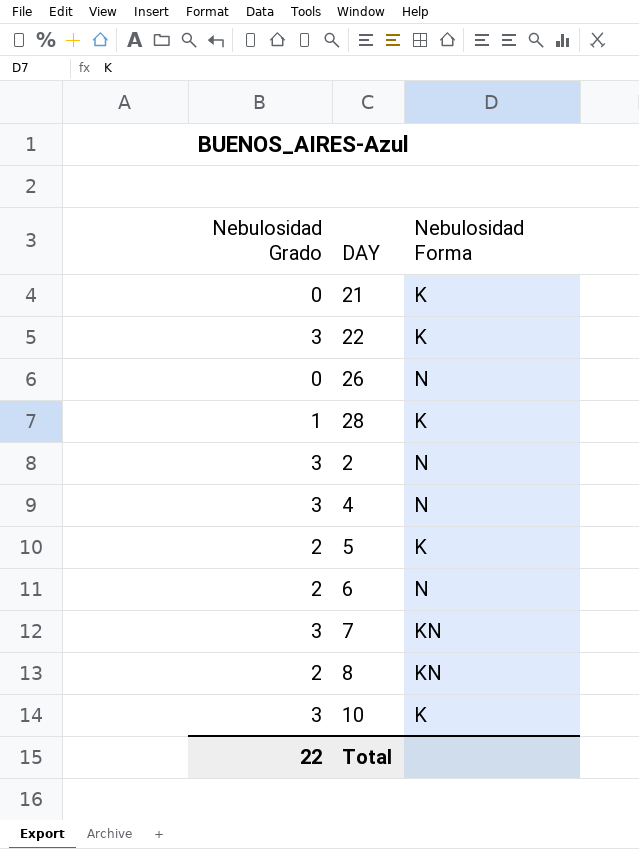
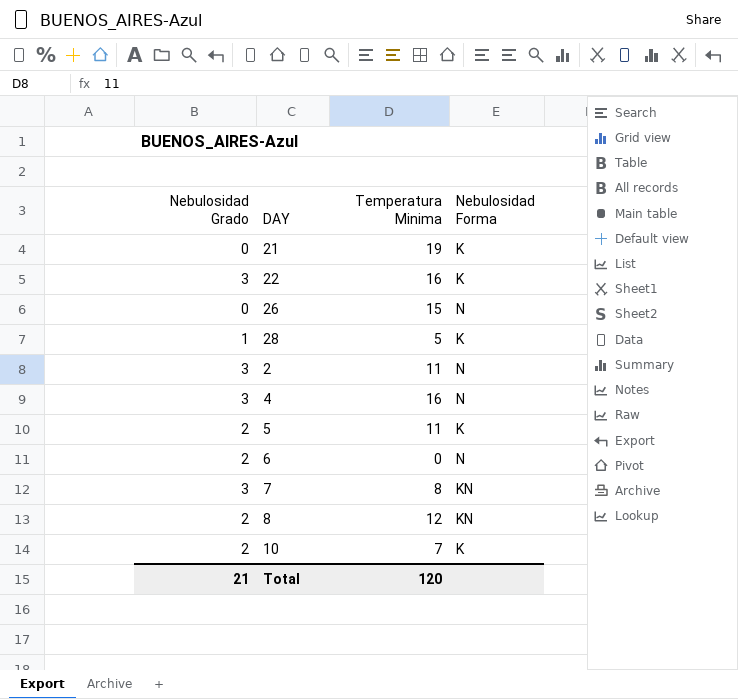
column Temperatura Minima | position: none -> 3
10 | Nebulosidad Grado: 3 -> 2
Total | Nebulosidad Grado: 22 -> 21

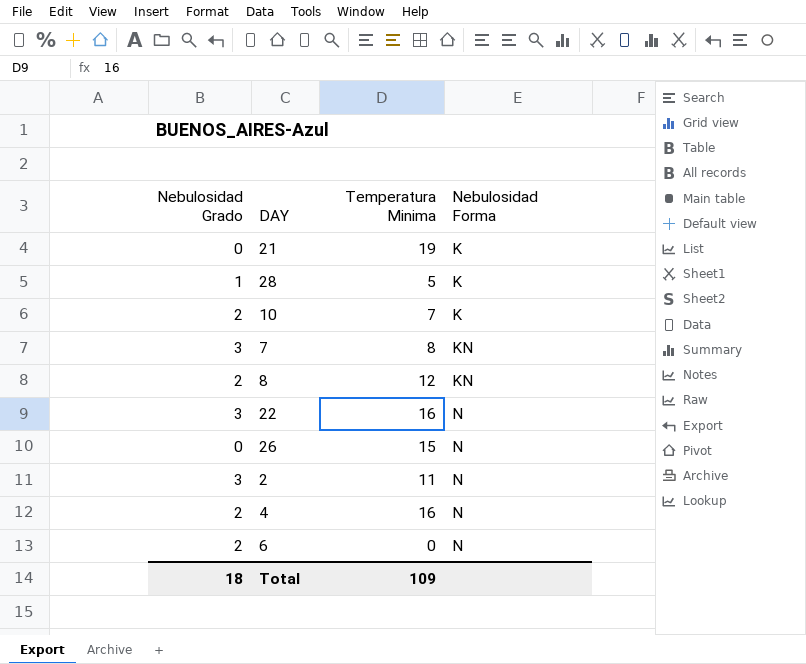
row order: none -> Nebulosidad Forma ascending
row 5: 2 | 11 | K -> none
22 | Nebulosidad Forma: K -> N
4 | Nebulosidad Grado: 3 -> 2
Total | Nebulosidad Grado: 21 -> 18
Total | Temperatura Minima: 120 -> 109

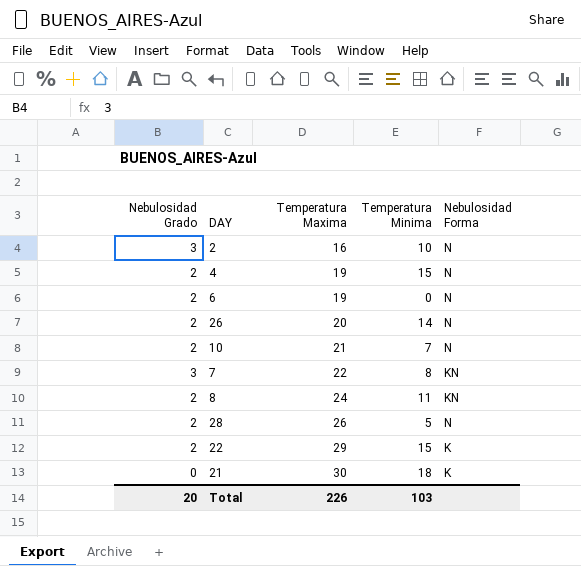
row order: Nebulosidad Forma ascending -> Temperatura Maxima ascending
column Temperatura Maxima | position: none -> 3
2 | Temperatura Minima: 11 -> 10
4 | Temperatura Minima: 16 -> 15
26 | Nebulosidad Grado: 0 -> 2
26 | Temperatura Minima: 15 -> 14
10 | Nebulosidad Forma: K -> N
8 | Temperatura Minima: 12 -> 11
28 | Nebulosidad Grado: 1 -> 2
28 | Nebulosidad Forma: K -> N
22 | Nebulosidad Grado: 3 -> 2
22 | Temperatura Minima: 16 -> 15
22 | Nebulosidad Forma: N -> K
21 | Temperatura Minima: 19 -> 18
Total | Nebulosidad Grado: 18 -> 20
Total | Temperatura Minima: 109 -> 103

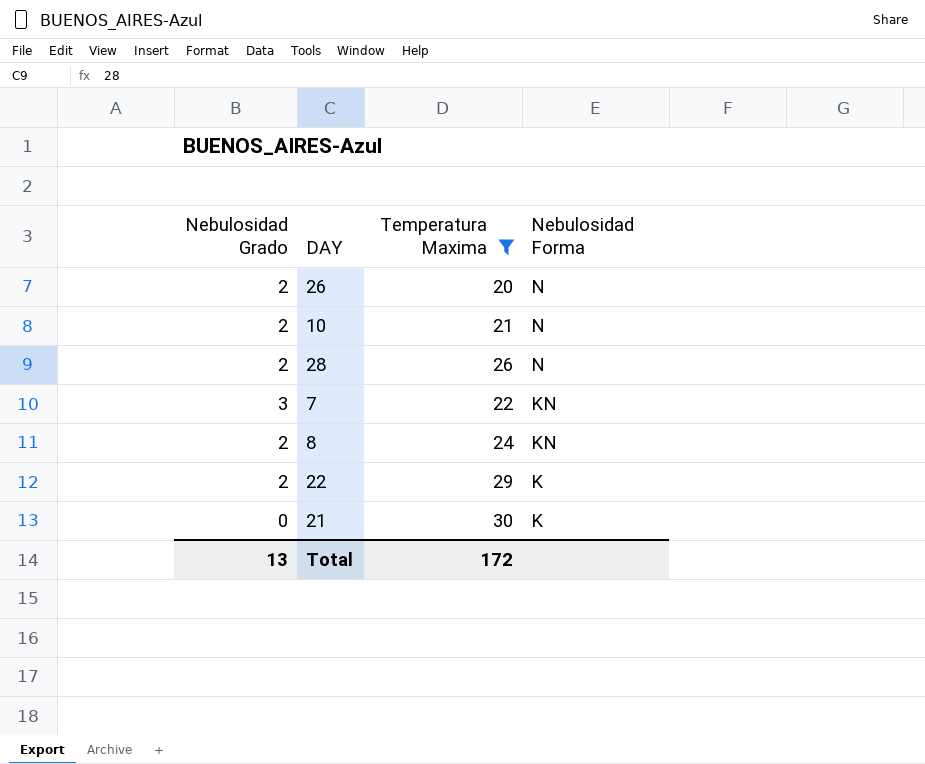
filter: none -> Temperatura Maxima >= 20
row order: Temperatura Maxima ascending -> Nebulosidad Forma descending
column Temperatura Minima | position: 4 -> none
Total | Nebulosidad Grado: 20 -> 13
Total | Temperatura Maxima: 226 -> 172

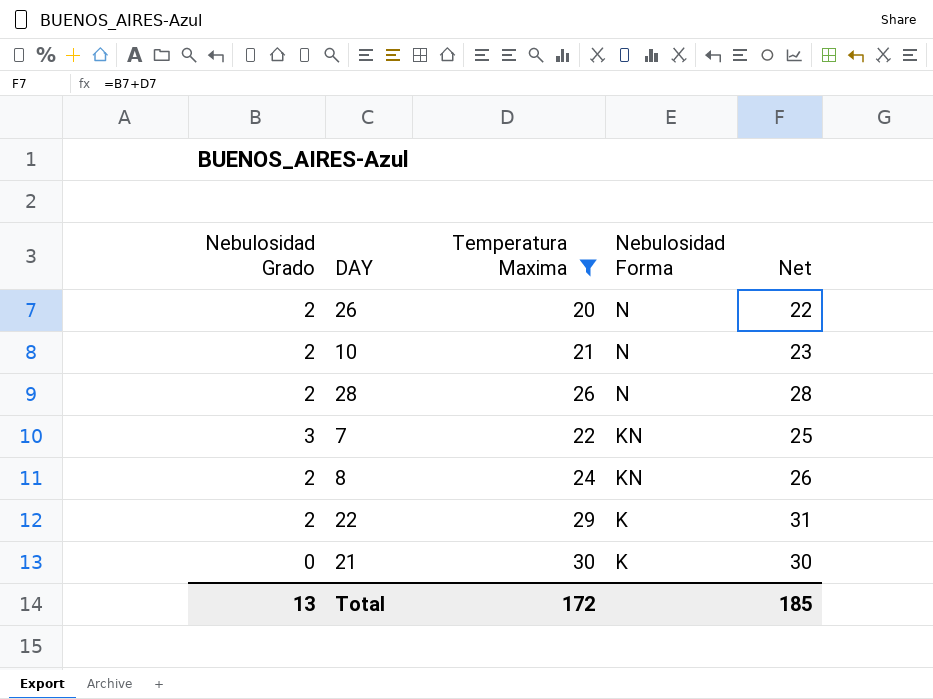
column Net | formula: none -> [Nebulosidad Grado] + [Temperatura Maxima]

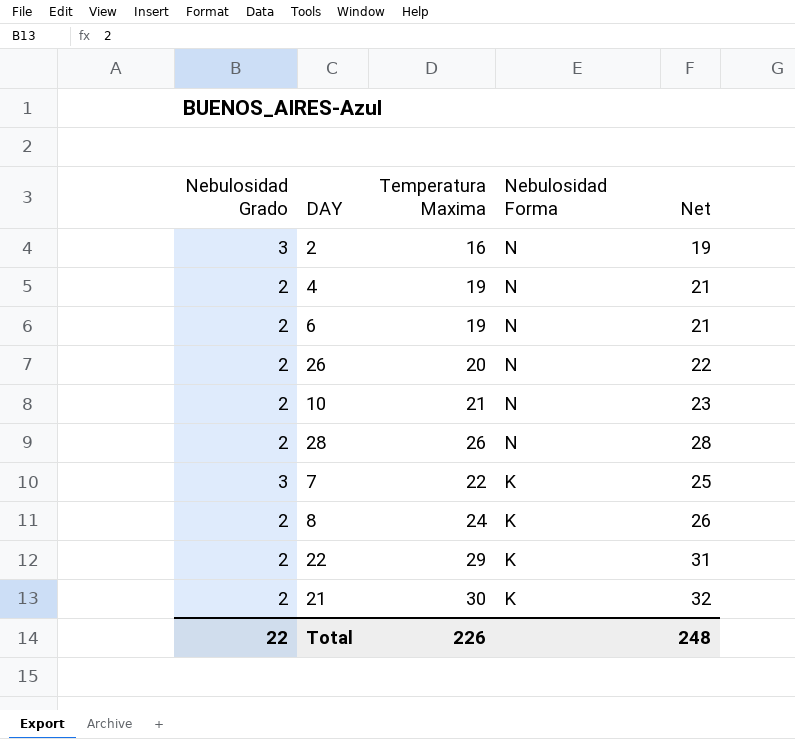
filter: Temperatura Maxima >= 20 -> none
7 | Nebulosidad Forma: KN -> K
8 | Nebulosidad Forma: KN -> K
21 | Nebulosidad Grado: 0 -> 2
21 | Net: 30 -> 32
Total | Nebulosidad Grado: 13 -> 22
Total | Temperatura Maxima: 172 -> 226
Total | Net: 185 -> 248

